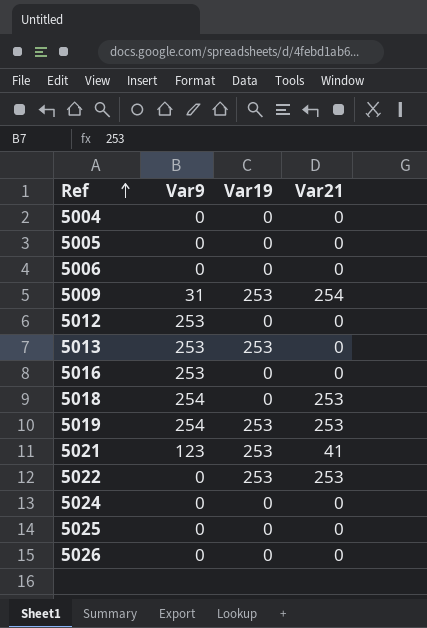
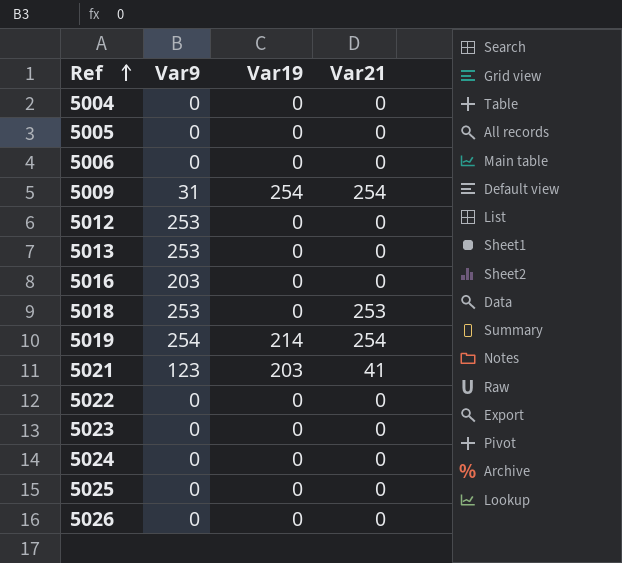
5009 | Var19: 253 -> 254
5013 | Var19: 253 -> 0
5016 | Var9: 253 -> 203
5018 | Var9: 254 -> 253
5019 | Var19: 253 -> 214
5019 | Var21: 253 -> 254
5021 | Var19: 253 -> 203
5022 | Var19: 253 -> 0
5022 | Var21: 253 -> 0
row 5023: none -> 0 | 0 | 0

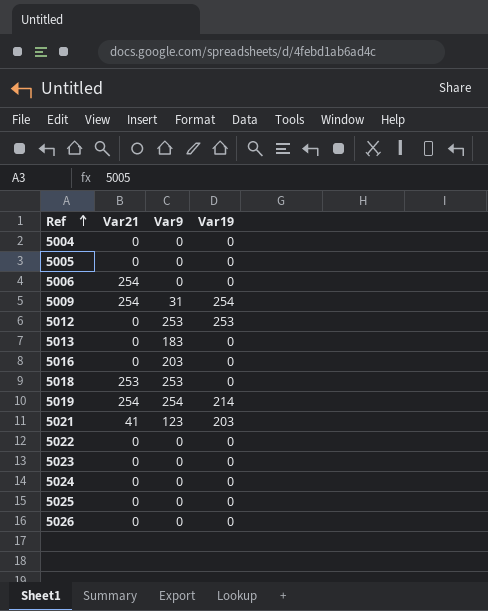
column Var21 | position: 4 -> 2
5006 | Var21: 0 -> 254
5012 | Var19: 0 -> 253
5013 | Var9: 253 -> 183

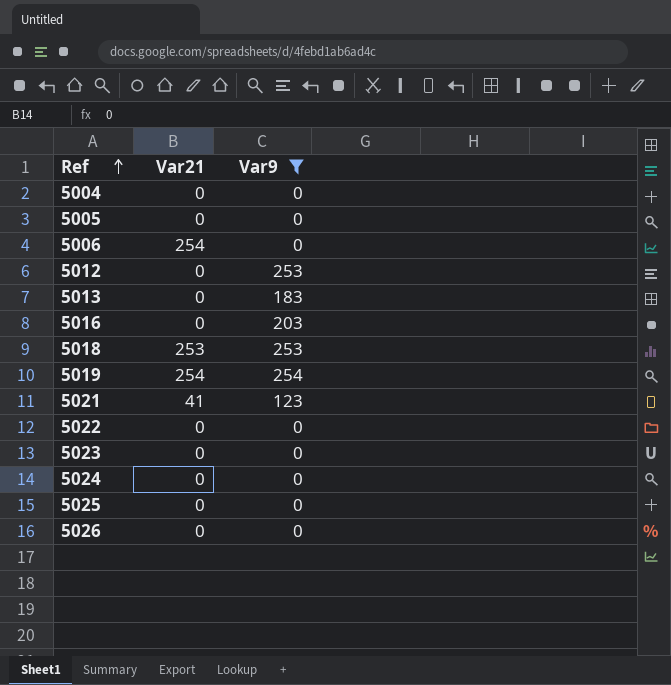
filter: none -> Var9 != 31
column Var19 | position: 4 -> none

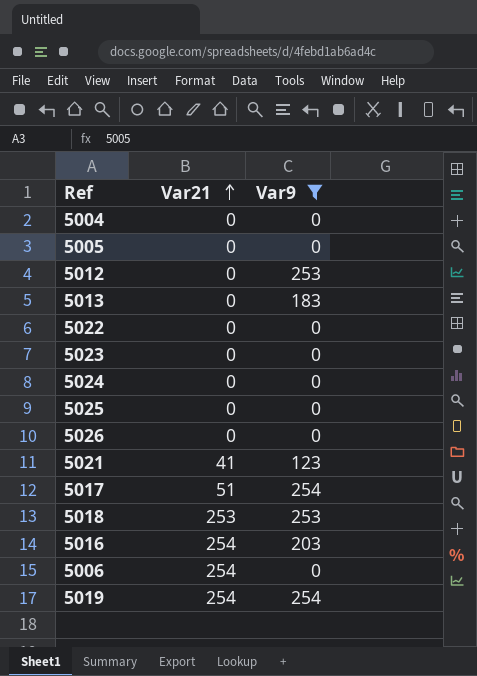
row order: Ref ascending -> Var21 ascending
row 5017: none -> 51 | 254
5016 | Var21: 0 -> 254

